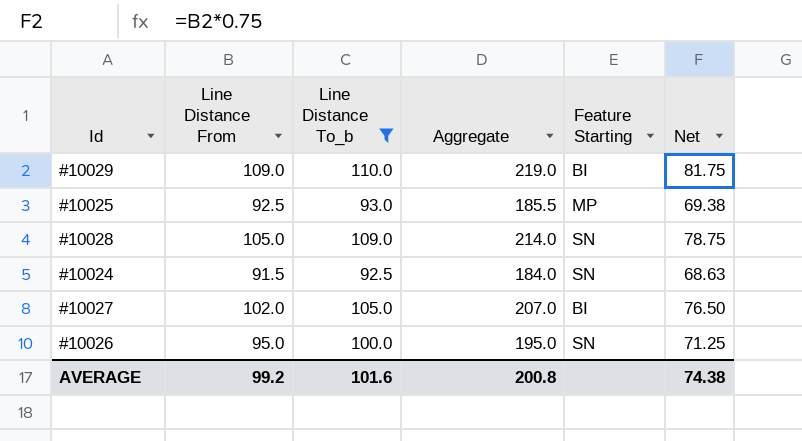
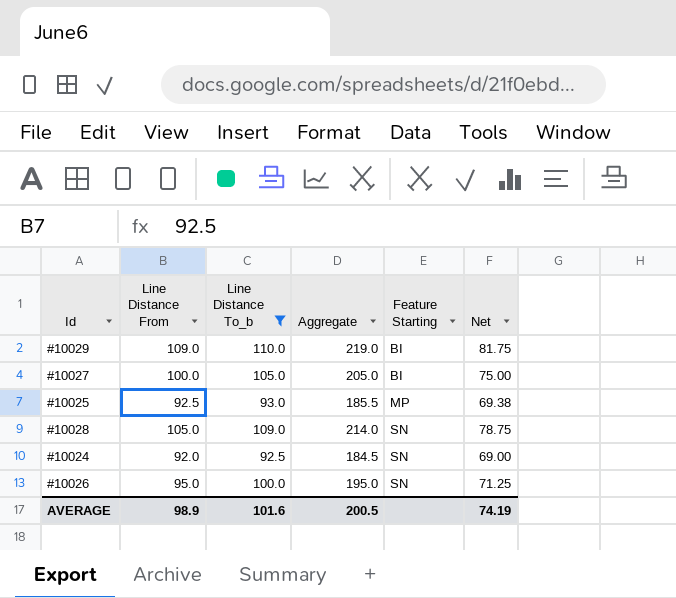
row order: none -> Feature Starting ascending
#10027 | Line Distance From: 102.0 -> 100.0
#10027 | Aggregate: 207.0 -> 205.0
#10027 | Net: 76.50 -> 75.00
#10024 | Line Distance From: 91.5 -> 92.0
#10024 | Aggregate: 184.0 -> 184.5
#10024 | Net: 68.63 -> 69.00
AVERAGE | Line Distance From: 99.2 -> 98.9
AVERAGE | Aggregate: 200.8 -> 200.5
AVERAGE | Net: 74.38 -> 74.19

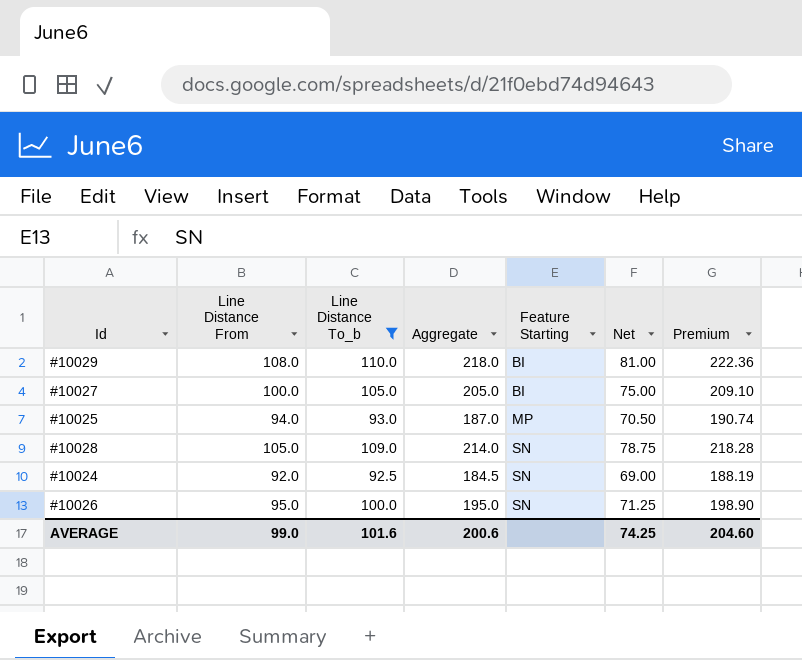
column Premium | formula: none -> [Aggregate] * 1.02
#10029 | Line Distance From: 109.0 -> 108.0
#10029 | Aggregate: 219.0 -> 218.0
#10029 | Net: 81.75 -> 81.00
#10025 | Line Distance From: 92.5 -> 94.0
#10025 | Aggregate: 185.5 -> 187.0
#10025 | Net: 69.38 -> 70.50
AVERAGE | Line Distance From: 98.9 -> 99.0
AVERAGE | Aggregate: 200.5 -> 200.6
AVERAGE | Net: 74.19 -> 74.25

